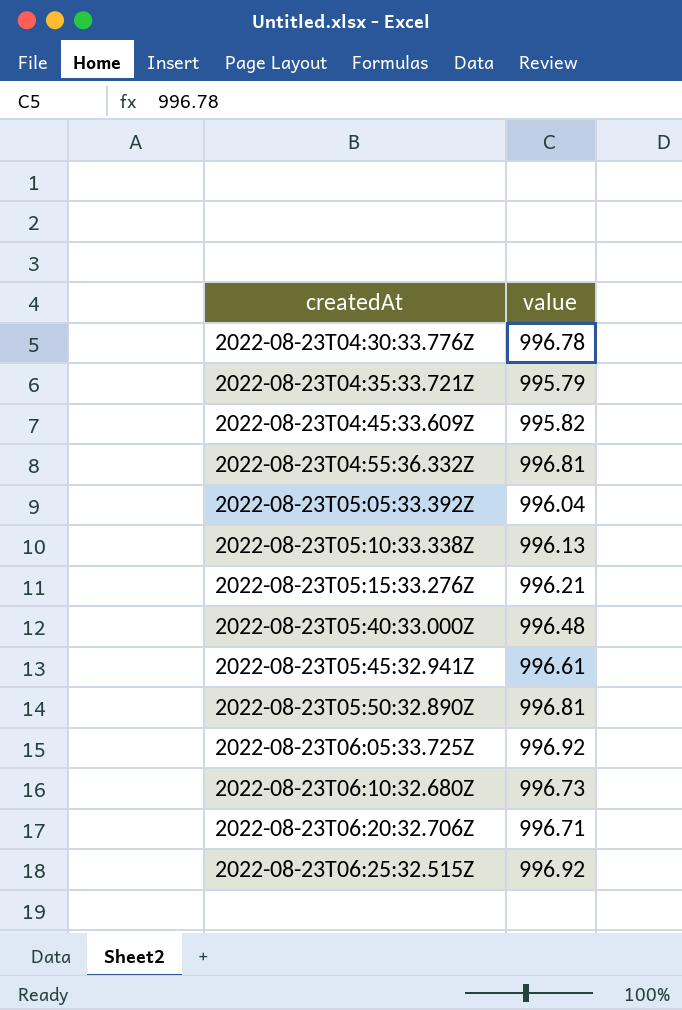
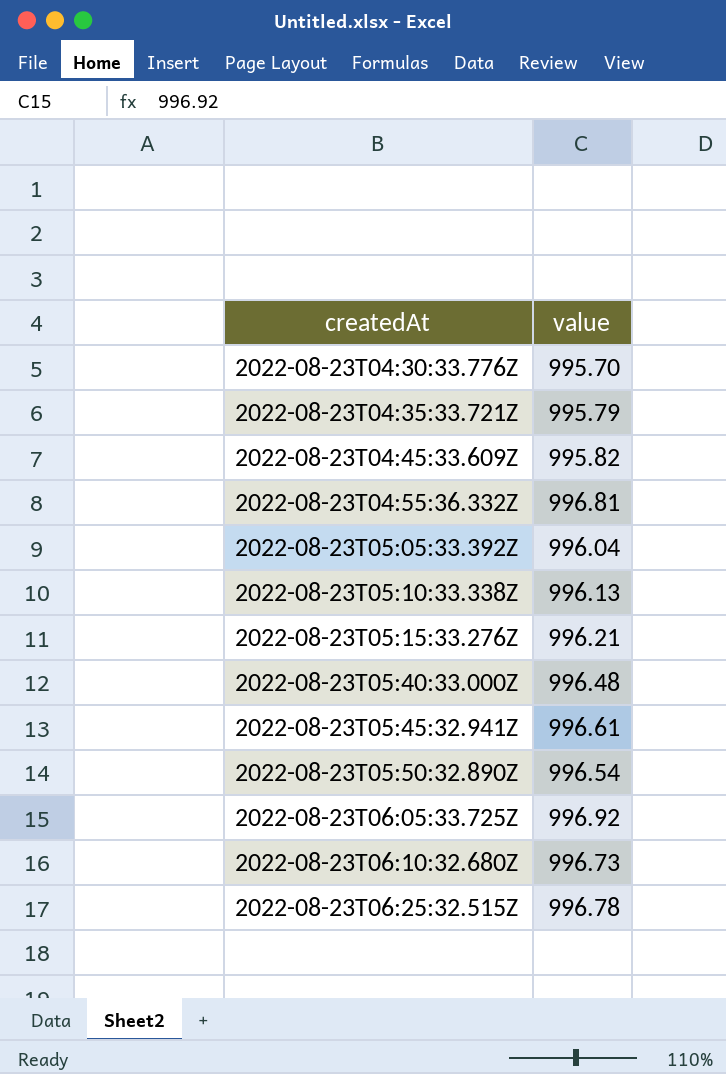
row 2022-08-23T06:20:32.706Z: 996.71 -> none
2022-08-23T04:30:33.776Z | value: 996.78 -> 995.70
2022-08-23T05:50:32.890Z | value: 996.81 -> 996.54
2022-08-23T06:25:32.515Z | value: 996.92 -> 996.78

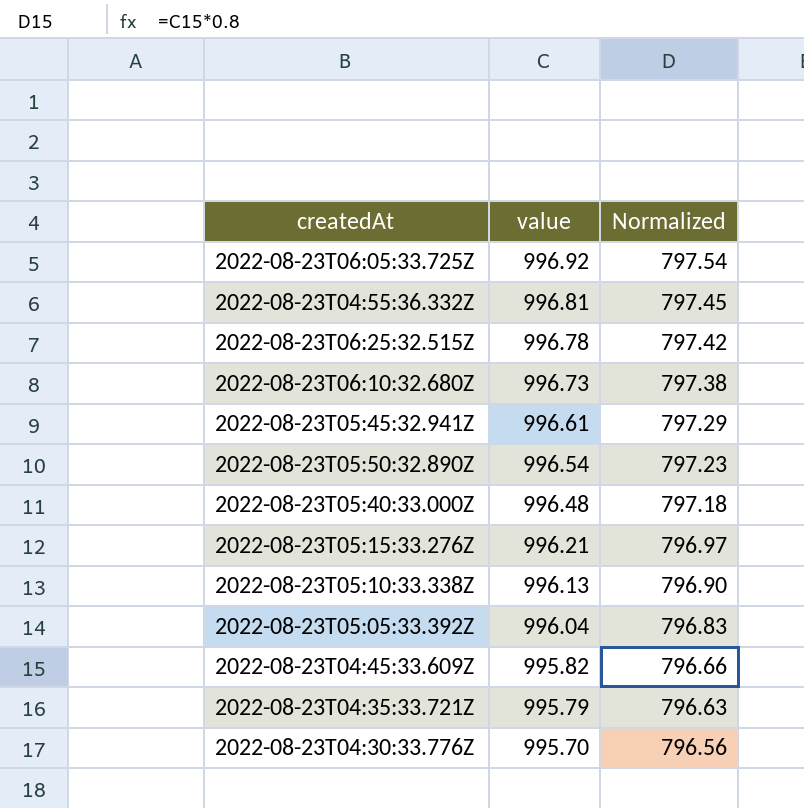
row order: createdAt ascending -> value descending
column Normalized | formula: none -> [value] * 0.8

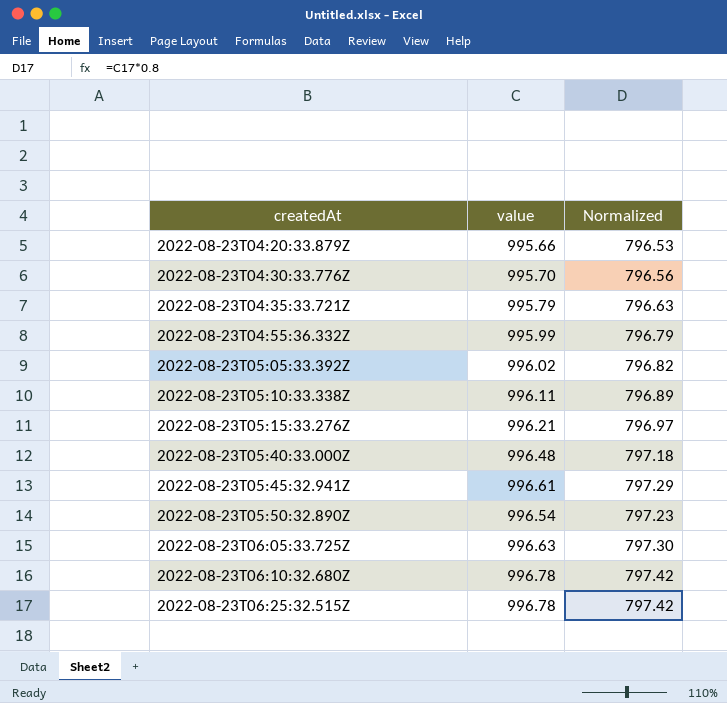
row order: value descending -> createdAt ascending
row 2022-08-23T04:45:33.609Z: 995.82 | 796.66 -> none
row 2022-08-23T04:20:33.879Z: none -> 995.66 | 796.53
2022-08-23T04:55:36.332Z | value: 996.81 -> 995.99
2022-08-23T04:55:36.332Z | Normalized: 797.45 -> 796.79
2022-08-23T05:05:33.392Z | value: 996.04 -> 996.02
2022-08-23T05:05:33.392Z | Normalized: 796.83 -> 796.82
2022-08-23T05:10:33.338Z | value: 996.13 -> 996.11
2022-08-23T05:10:33.338Z | Normalized: 796.90 -> 796.89
2022-08-23T06:05:33.725Z | value: 996.92 -> 996.63
2022-08-23T06:05:33.725Z | Normalized: 797.54 -> 797.30
2022-08-23T06:10:32.680Z | value: 996.73 -> 996.78
2022-08-23T06:10:32.680Z | Normalized: 797.38 -> 797.42

